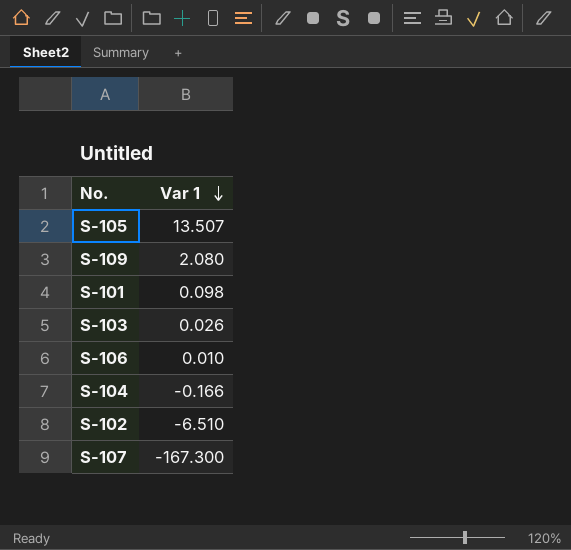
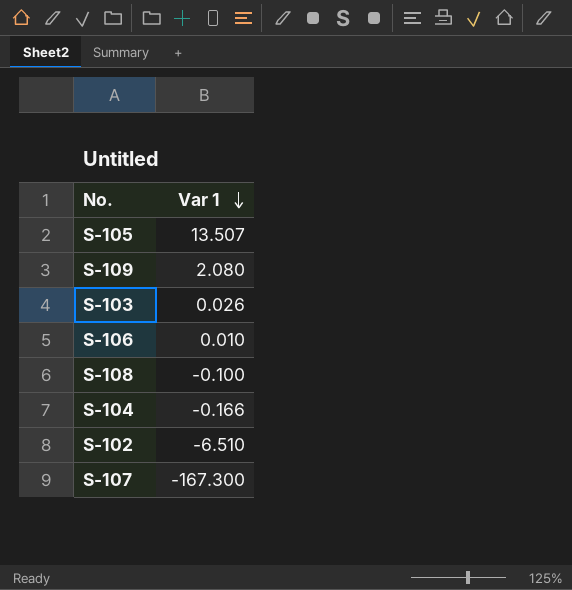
row S-101: 0.098 -> none
row S-108: none -> -0.100

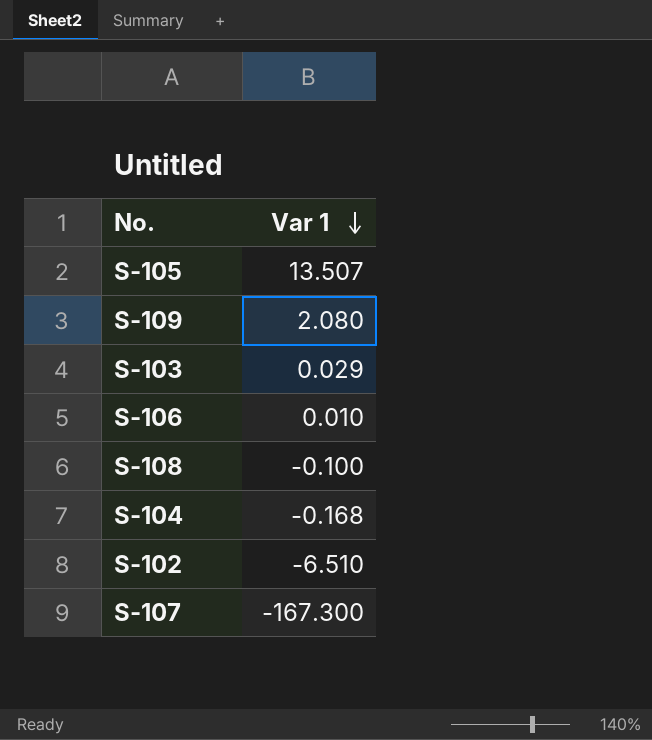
S-103 | Var 1: 0.026 -> 0.029
S-104 | Var 1: -0.166 -> -0.168

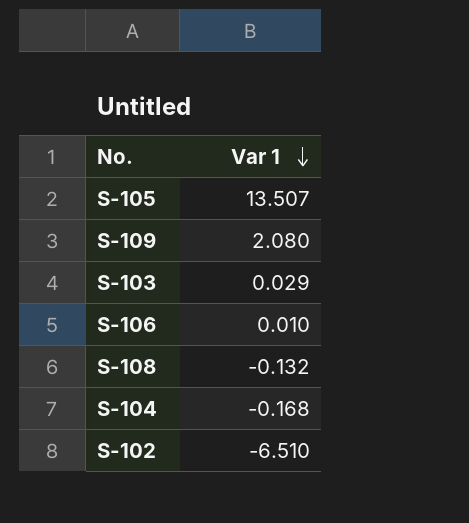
row S-107: -167.300 -> none
S-108 | Var 1: -0.100 -> -0.132

